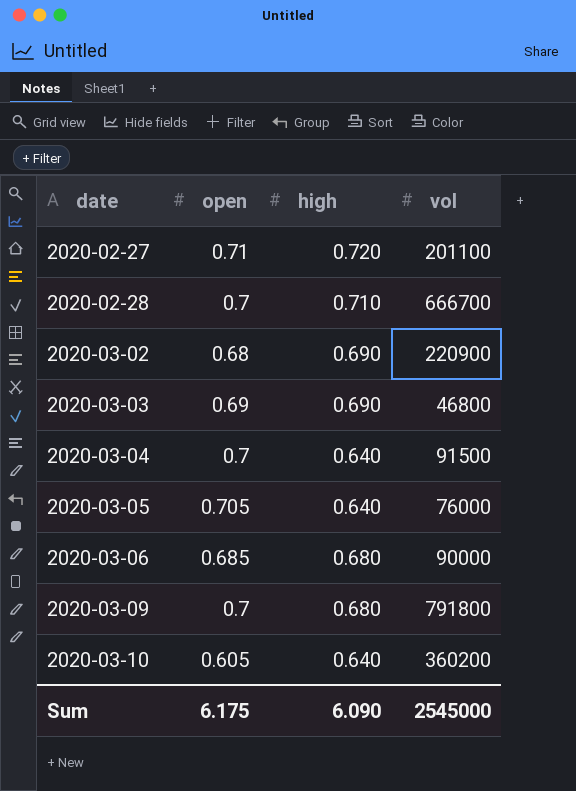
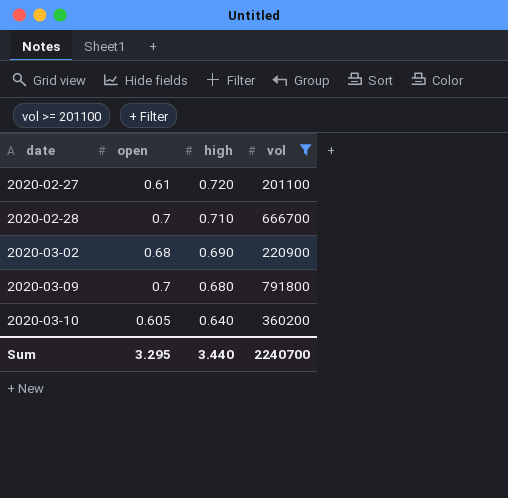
filter: none -> vol >= 201100
2020-02-27 | open: 0.71 -> 0.61
Sum | open: 6.175 -> 3.295
Sum | high: 6.090 -> 3.440
Sum | vol: 2545000 -> 2240700

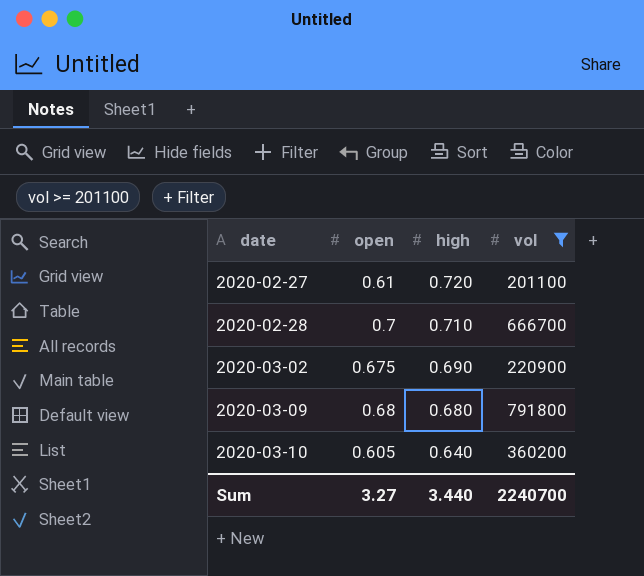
2020-03-02 | open: 0.68 -> 0.675
2020-03-09 | open: 0.7 -> 0.68
Sum | open: 3.295 -> 3.27

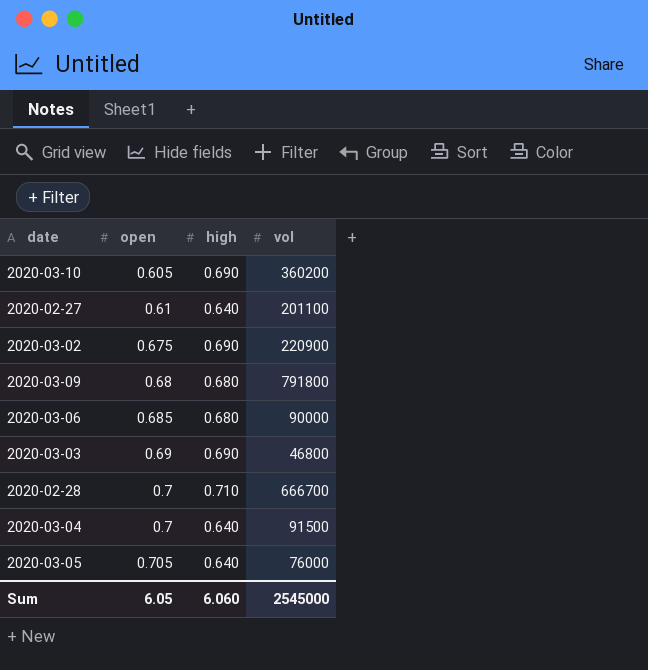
filter: vol >= 201100 -> none
row order: date ascending -> open ascending
2020-03-10 | high: 0.640 -> 0.690
2020-02-27 | high: 0.720 -> 0.640
Sum | open: 3.27 -> 6.05
Sum | high: 3.440 -> 6.060
Sum | vol: 2240700 -> 2545000

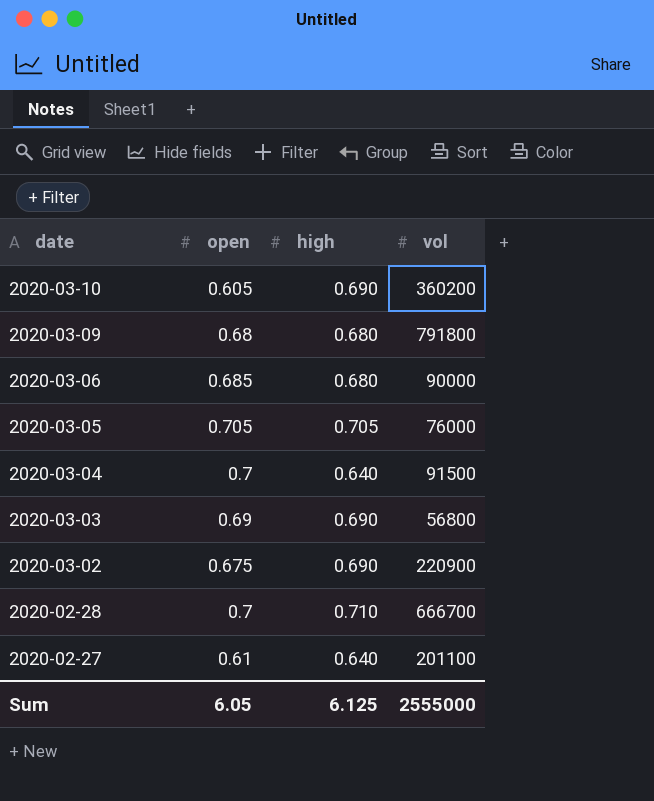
row order: open ascending -> date descending
2020-03-05 | high: 0.640 -> 0.705
2020-03-03 | vol: 46800 -> 56800
Sum | high: 6.060 -> 6.125
Sum | vol: 2545000 -> 2555000

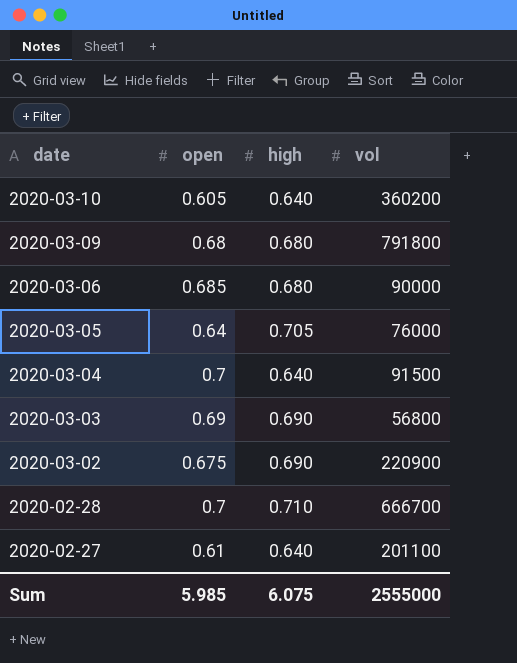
2020-03-10 | high: 0.690 -> 0.640
2020-03-05 | open: 0.705 -> 0.64
Sum | open: 6.05 -> 5.985
Sum | high: 6.125 -> 6.075

